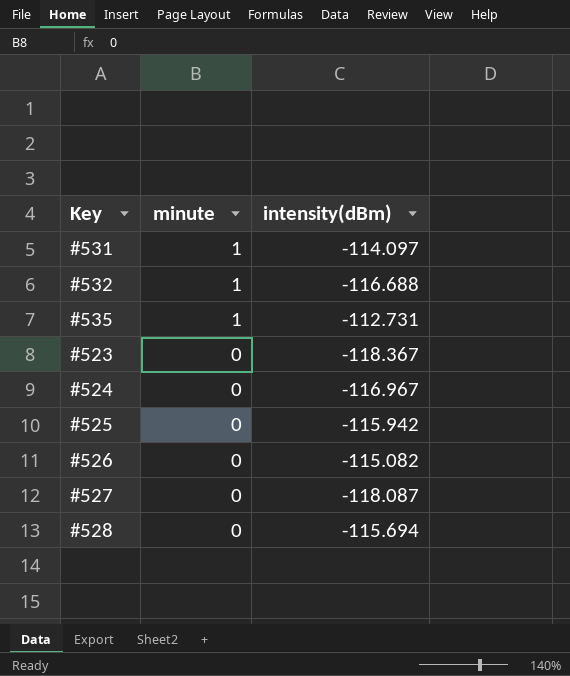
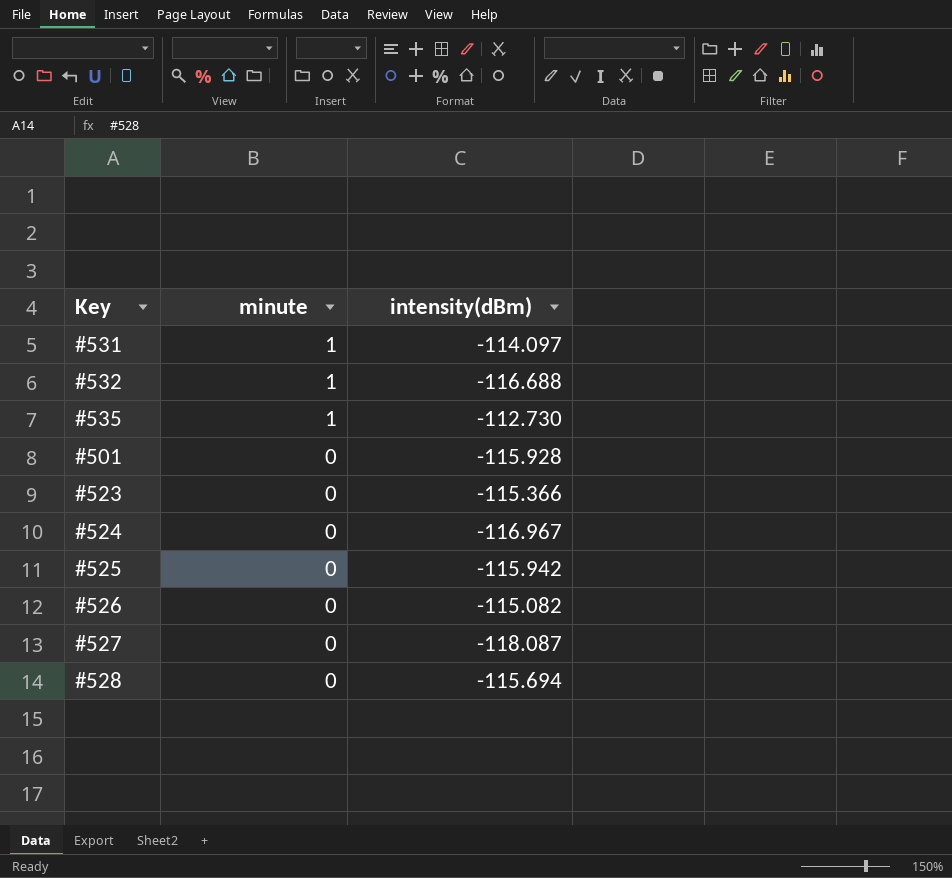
#535 | intensity(dBm): -112.731 -> -112.730
row #501: none -> 0 | -115.928
#523 | intensity(dBm): -118.367 -> -115.366

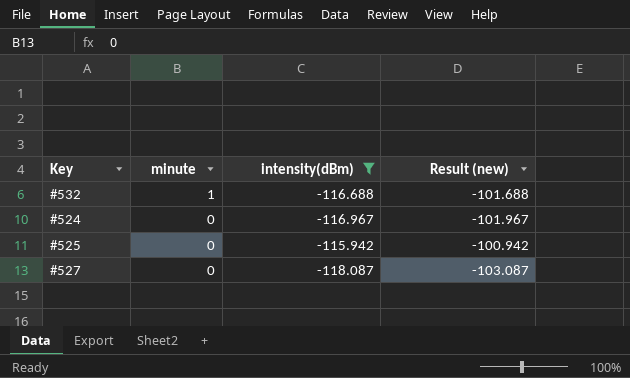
filter: none -> intensity(dBm) <= -115.942
column Result (new) | formula: none -> [intensity(dBm)] + 15

